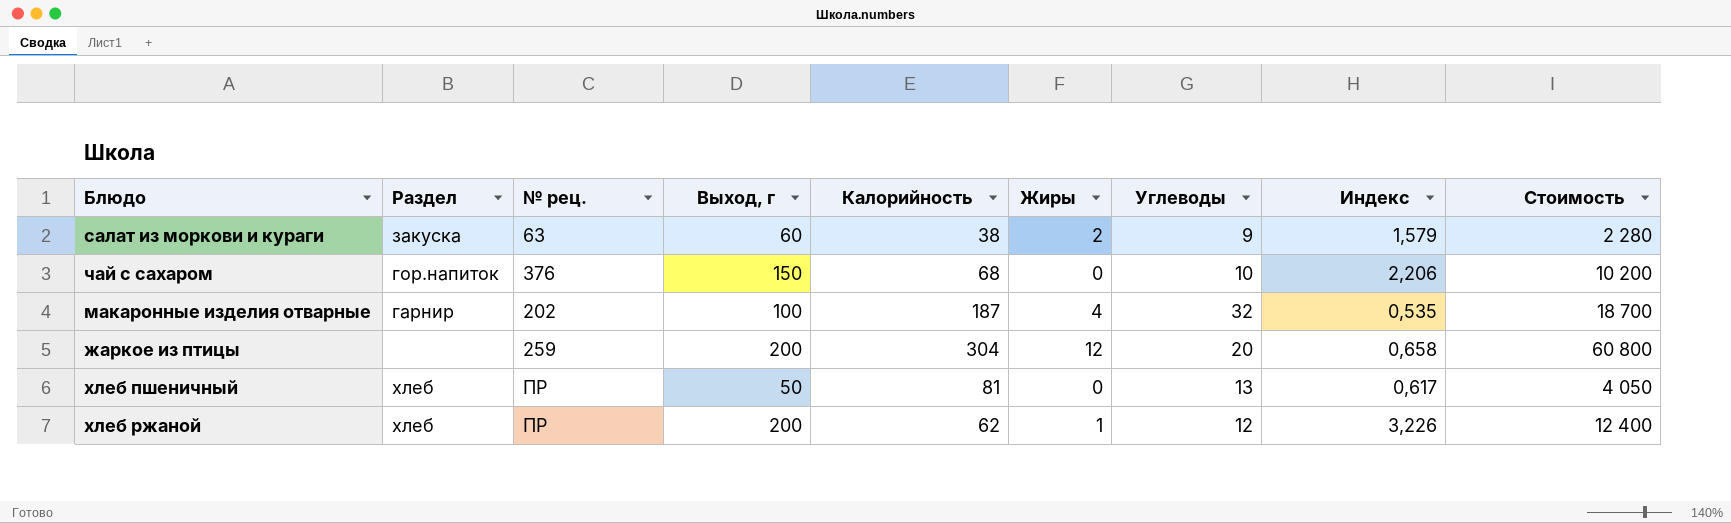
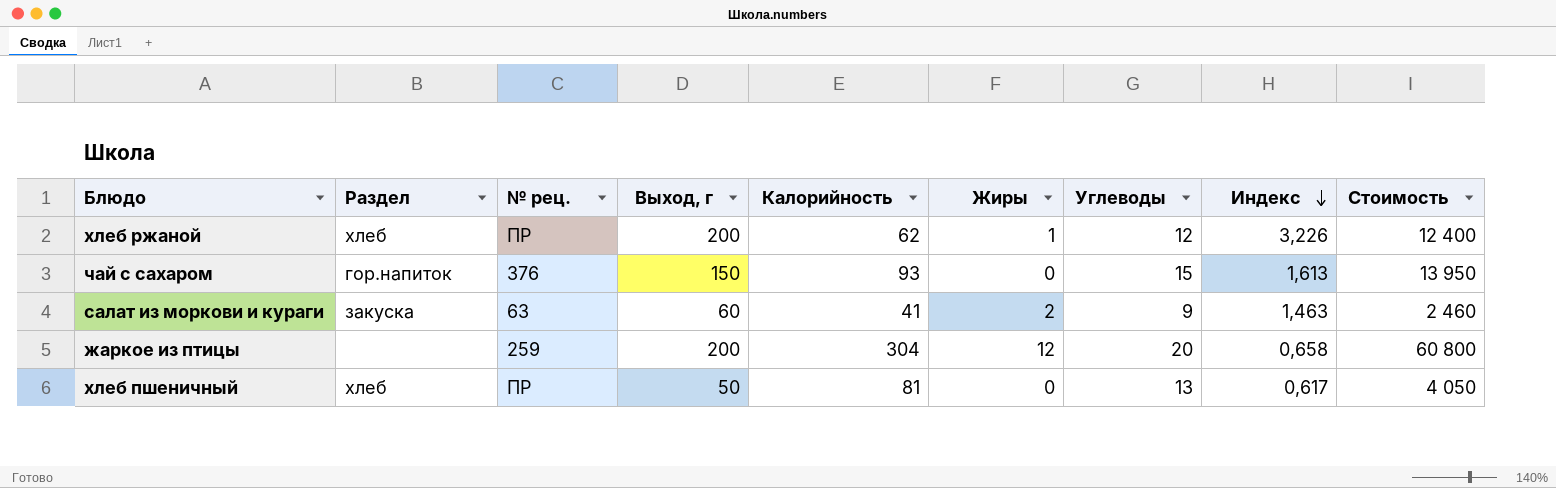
row order: none -> Индекс descending
row макаронные изделия отварные: гарнир | 202 | 100 | 187 | 4 | 32 | 0,535 | 18 700 -> none
чай с сахаром | Калорийность: 68 -> 93
чай с сахаром | Углеводы: 10 -> 15
чай с сахаром | Индекс: 2,206 -> 1,613
чай с сахаром | Стоимость: 10 200 -> 13 950
салат из моркови и кураги | Калорийность: 38 -> 41
салат из моркови и кураги | Индекс: 1,579 -> 1,463
салат из моркови и кураги | Стоимость: 2 280 -> 2 460

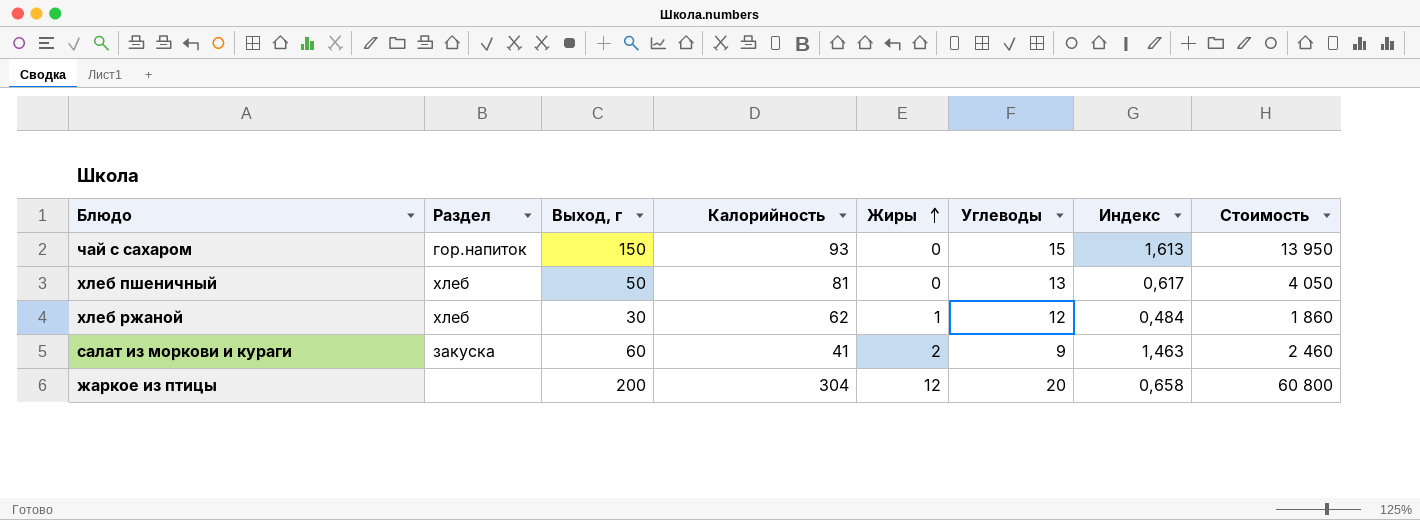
row order: Индекс descending -> Жиры ascending
column № рец. | position: 3 -> none
хлеб ржаной | Выход, г: 200 -> 30
хлеб ржаной | Индекс: 3,226 -> 0,484
хлеб ржаной | Стоимость: 12 400 -> 1 860

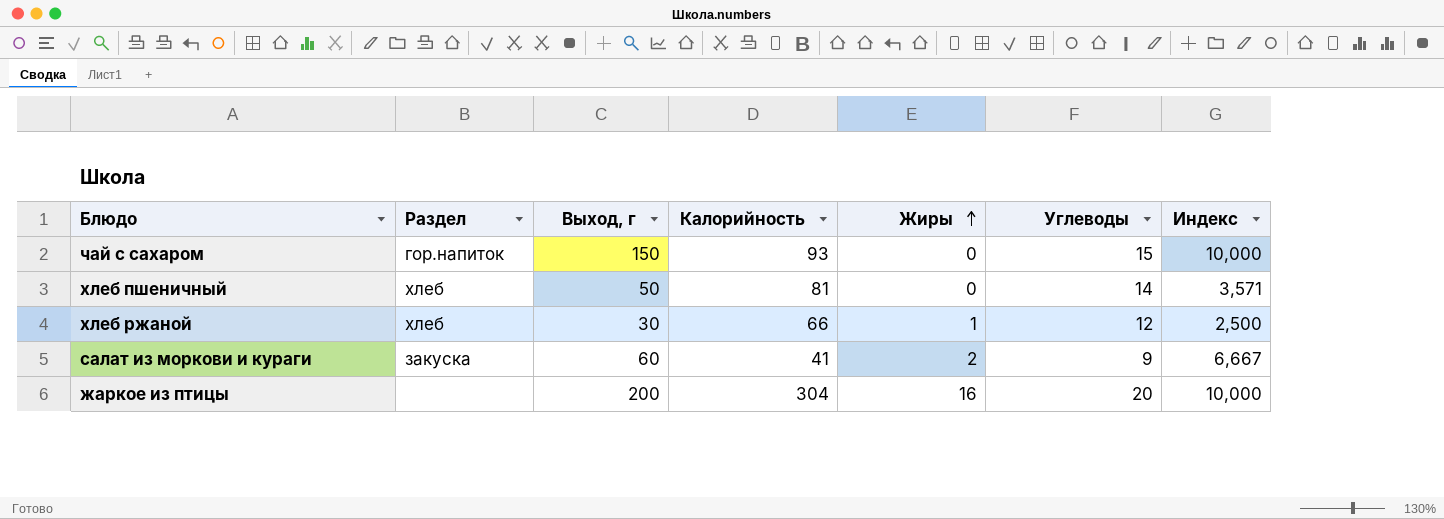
column Стоимость | formula: [Выход, г] * [Калорийность] -> none
column Индекс | formula: [Выход, г] / [Калорийность] -> [Выход, г] / [Углеводы]
хлеб пшеничный | Углеводы: 13 -> 14
хлеб ржаной | Калорийность: 62 -> 66
жаркое из птицы | Жиры: 12 -> 16

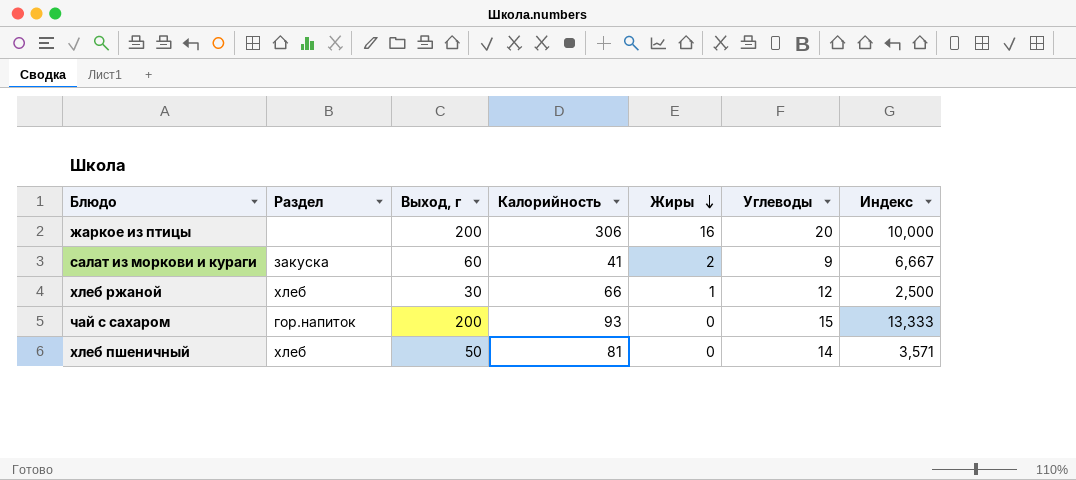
row order: Жиры ascending -> Жиры descending
жаркое из птицы | Калорийность: 304 -> 306
чай с сахаром | Выход, г: 150 -> 200
чай с сахаром | Индекс: 10,000 -> 13,333

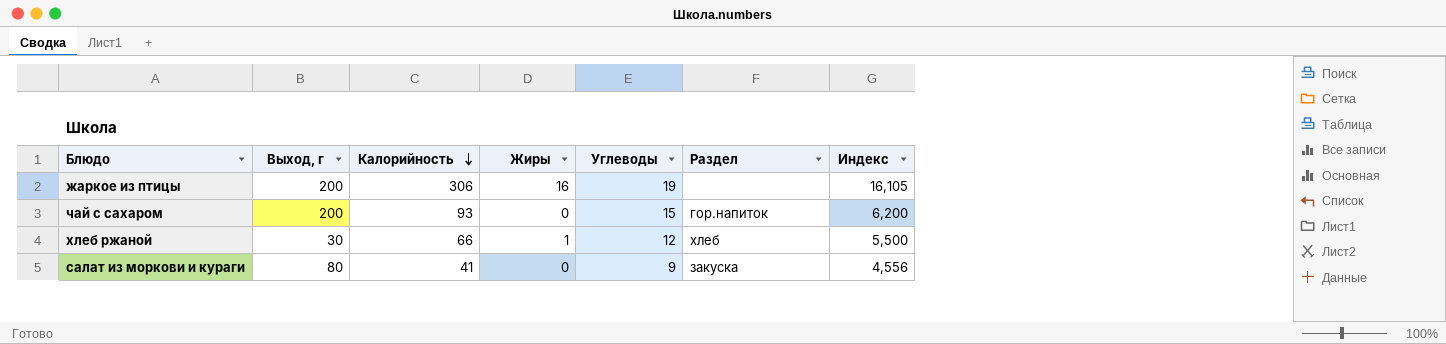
row order: Жиры descending -> Калорийность descending
column Раздел | position: 2 -> 6
column Индекс | formula: [Выход, г] / [Углеводы] -> [Калорийность] / [Углеводы]
row хлеб пшеничный: хлеб | 50 | 81 | 0 | 14 | 3,571 -> none
жаркое из птицы | Углеводы: 20 -> 19
салат из моркови и кураги | Выход, г: 60 -> 80
салат из моркови и кураги | Жиры: 2 -> 0

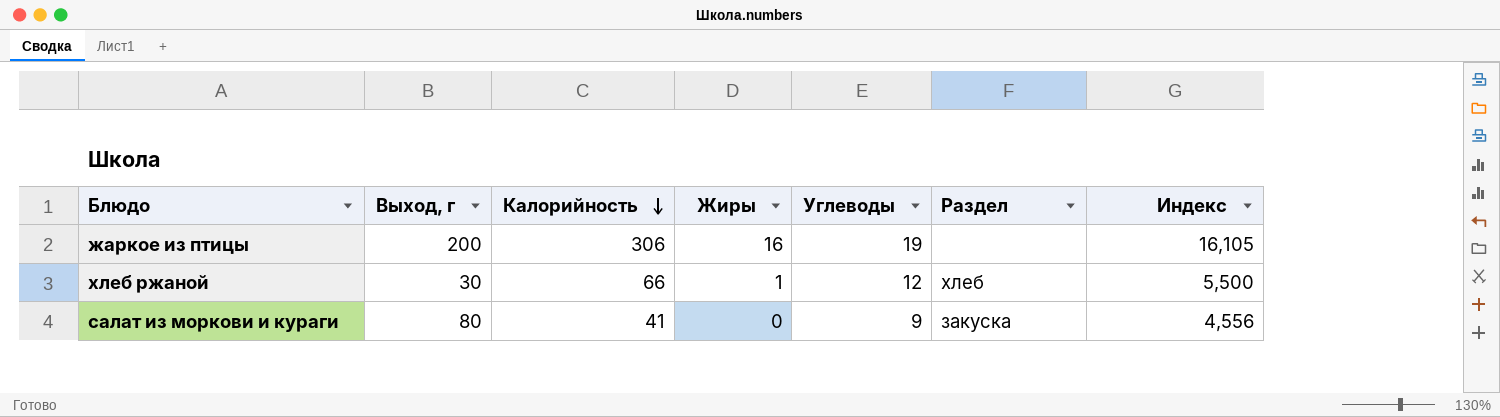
row чай с сахаром: 200 | 93 | 0 | 15 | гор.напиток | 6,200 -> none

